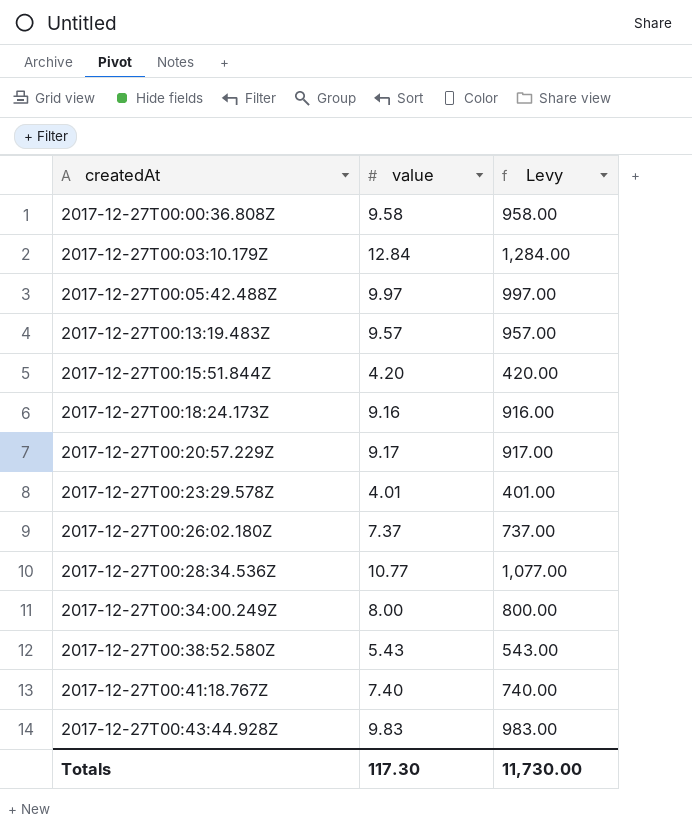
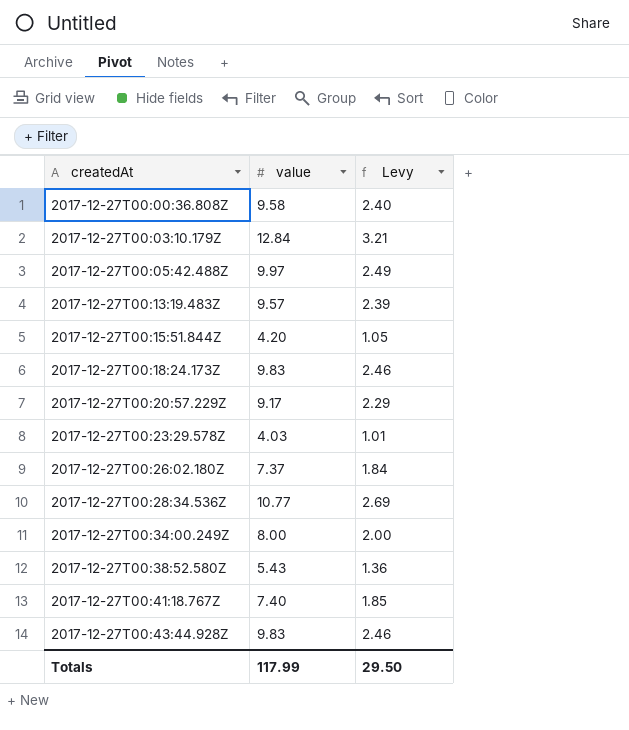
column Levy | formula: [value] * 100 -> [value] * 0.25
2017-12-27T00:18:24.173Z | value: 9.16 -> 9.83
2017-12-27T00:23:29.578Z | value: 4.01 -> 4.03
Totals | value: 117.30 -> 117.99
Totals | Levy: 11,730.00 -> 29.50

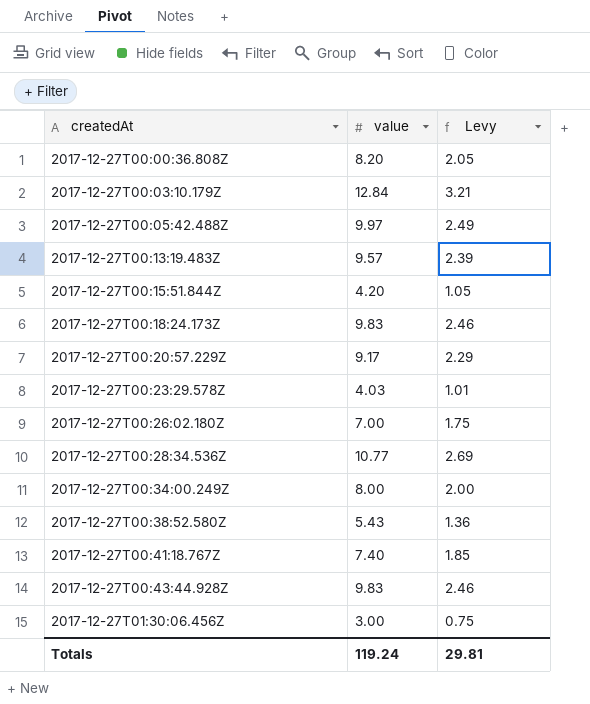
2017-12-27T00:00:36.808Z | value: 9.58 -> 8.20
2017-12-27T00:00:36.808Z | Levy: 2.40 -> 2.05
2017-12-27T00:26:02.180Z | value: 7.37 -> 7.00
2017-12-27T00:26:02.180Z | Levy: 1.84 -> 1.75
row 2017-12-27T01:30:06.456Z: none -> 3.00 | 0.75
Totals | value: 117.99 -> 119.24
Totals | Levy: 29.50 -> 29.81

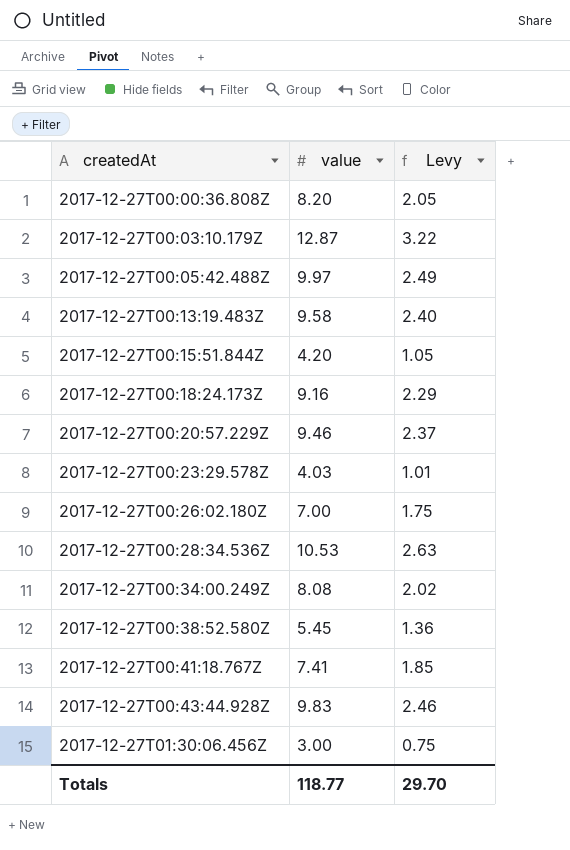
2017-12-27T00:03:10.179Z | value: 12.84 -> 12.87
2017-12-27T00:03:10.179Z | Levy: 3.21 -> 3.22
2017-12-27T00:13:19.483Z | value: 9.57 -> 9.58
2017-12-27T00:13:19.483Z | Levy: 2.39 -> 2.40
2017-12-27T00:18:24.173Z | value: 9.83 -> 9.16
2017-12-27T00:18:24.173Z | Levy: 2.46 -> 2.29
2017-12-27T00:20:57.229Z | value: 9.17 -> 9.46
2017-12-27T00:20:57.229Z | Levy: 2.29 -> 2.37
2017-12-27T00:28:34.536Z | value: 10.77 -> 10.53
2017-12-27T00:28:34.536Z | Levy: 2.69 -> 2.63
2017-12-27T00:34:00.249Z | value: 8.00 -> 8.08
2017-12-27T00:34:00.249Z | Levy: 2.00 -> 2.02
2017-12-27T00:38:52.580Z | value: 5.43 -> 5.45
2017-12-27T00:41:18.767Z | value: 7.40 -> 7.41
Totals | value: 119.24 -> 118.77
Totals | Levy: 29.81 -> 29.70

